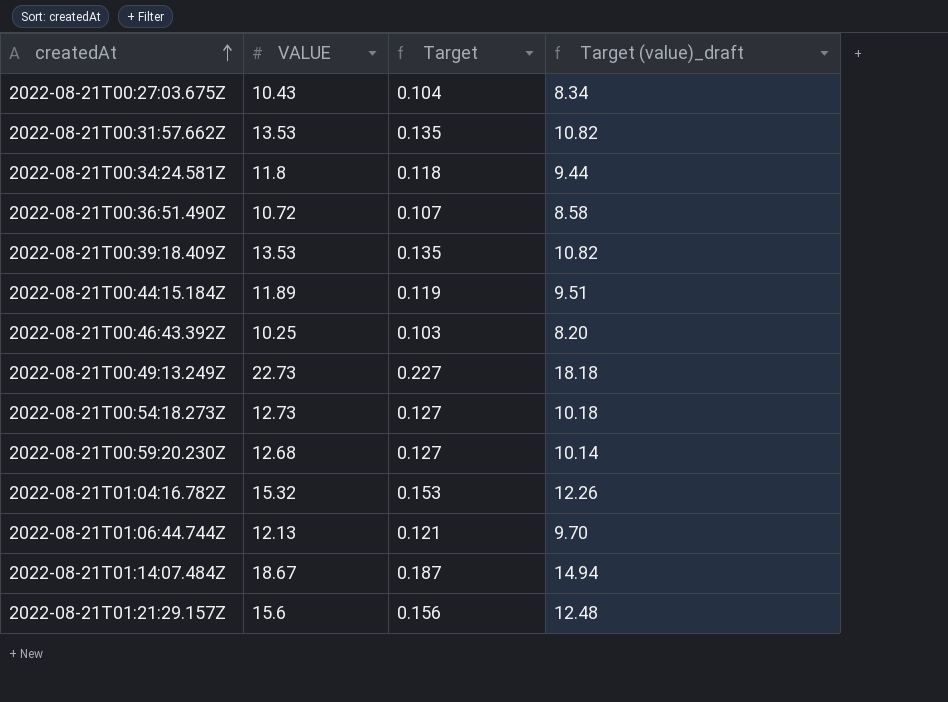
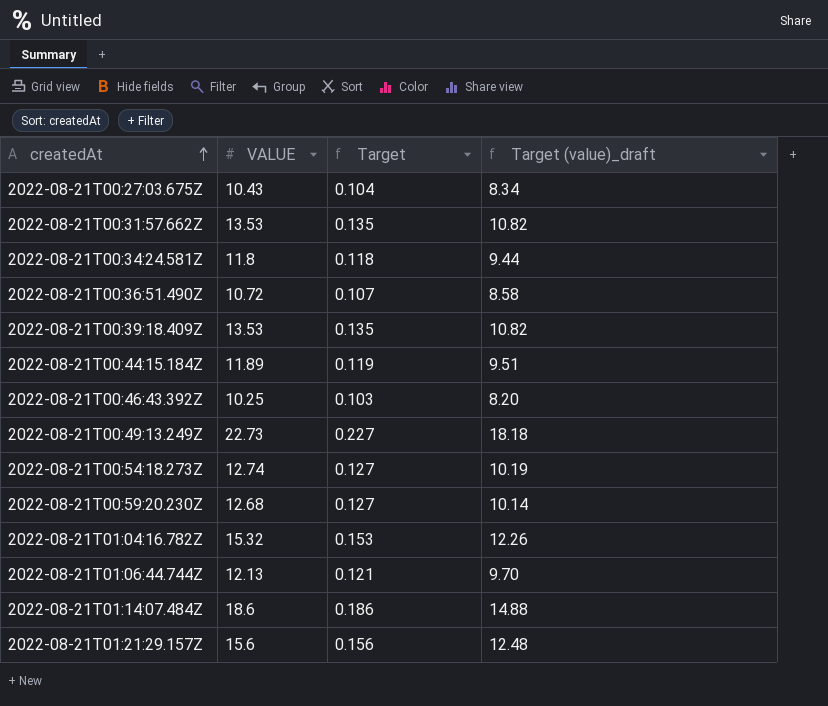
2022-08-21T00:54:18.273Z | VALUE: 12.73 -> 12.74
2022-08-21T00:54:18.273Z | Target (value)_draft: 10.18 -> 10.19
2022-08-21T01:14:07.484Z | VALUE: 18.67 -> 18.6
2022-08-21T01:14:07.484Z | Target: 0.187 -> 0.186
2022-08-21T01:14:07.484Z | Target (value)_draft: 14.94 -> 14.88

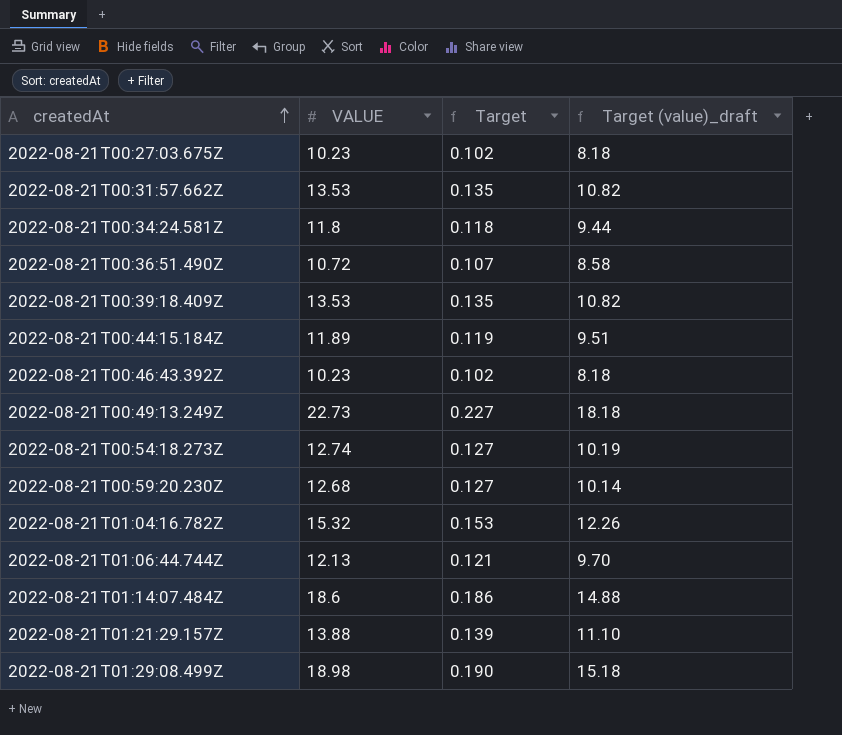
2022-08-21T00:27:03.675Z | VALUE: 10.43 -> 10.23
2022-08-21T00:27:03.675Z | Target: 0.104 -> 0.102
2022-08-21T00:27:03.675Z | Target (value)_draft: 8.34 -> 8.18
2022-08-21T00:46:43.392Z | VALUE: 10.25 -> 10.23
2022-08-21T00:46:43.392Z | Target: 0.103 -> 0.102
2022-08-21T00:46:43.392Z | Target (value)_draft: 8.20 -> 8.18
2022-08-21T01:21:29.157Z | VALUE: 15.6 -> 13.88
2022-08-21T01:21:29.157Z | Target: 0.156 -> 0.139
2022-08-21T01:21:29.157Z | Target (value)_draft: 12.48 -> 11.10
row 2022-08-21T01:29:08.499Z: none -> 18.98 | 0.190 | 15.18

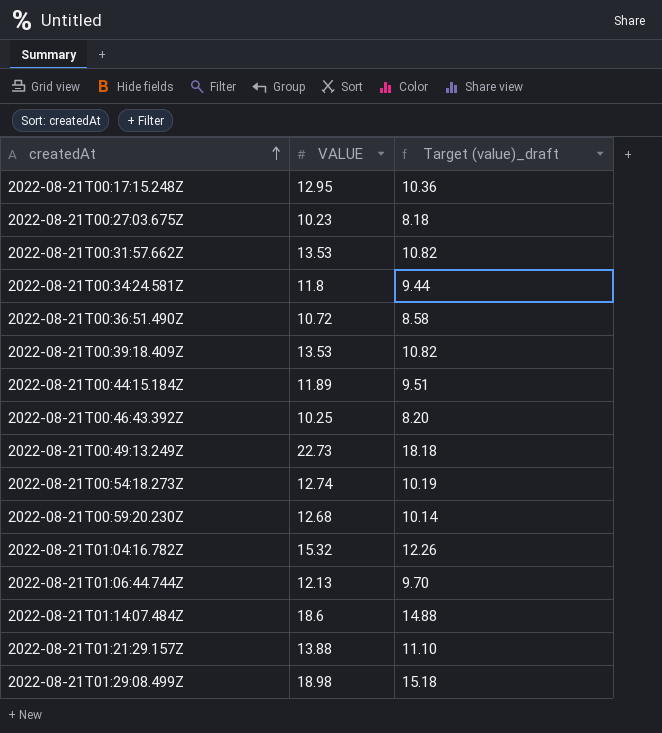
column Target | formula: [VALUE] * 0.01 -> none
row 2022-08-21T00:17:15.248Z: none -> 12.95 | 10.36
2022-08-21T00:46:43.392Z | VALUE: 10.23 -> 10.25
2022-08-21T00:46:43.392Z | Target (value)_draft: 8.18 -> 8.20

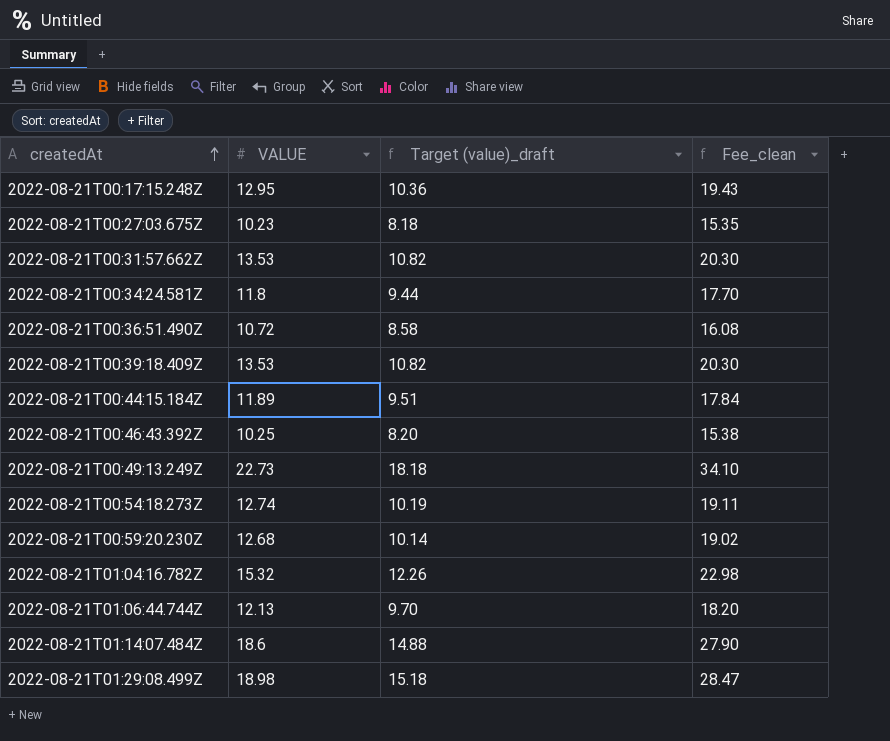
column Fee_clean | formula: none -> [VALUE] * 1.5
row 2022-08-21T01:21:29.157Z: 13.88 | 11.10 -> none

